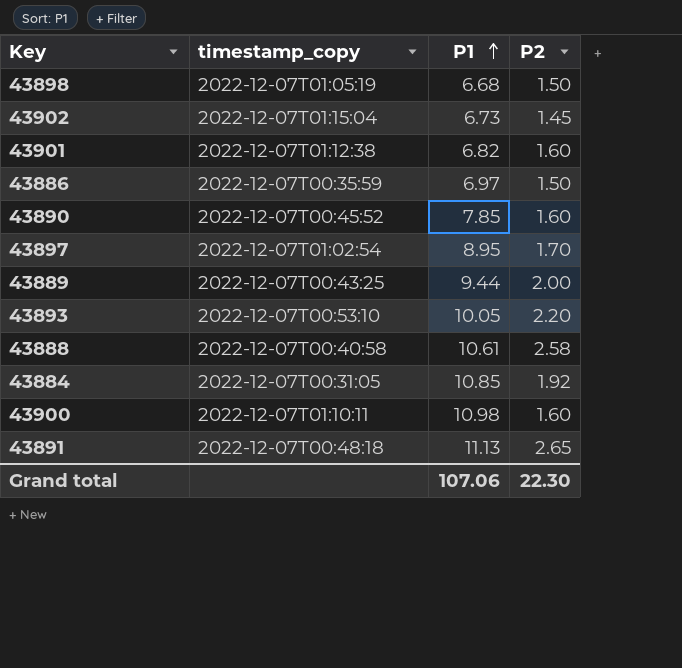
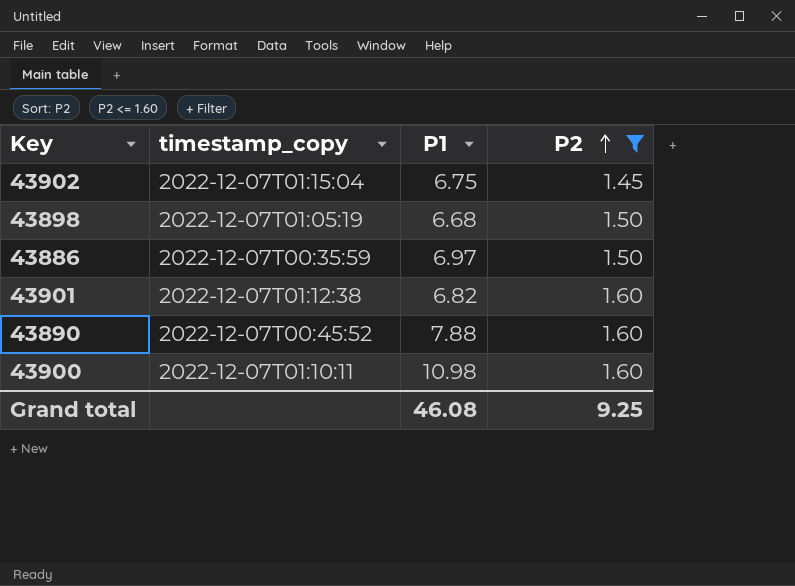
filter: none -> P2 <= 1.60
row order: P1 ascending -> P2 ascending
43902 | P1: 6.73 -> 6.75
43890 | P1: 7.85 -> 7.88
Grand total | P1: 107.06 -> 46.08
Grand total | P2: 22.30 -> 9.25

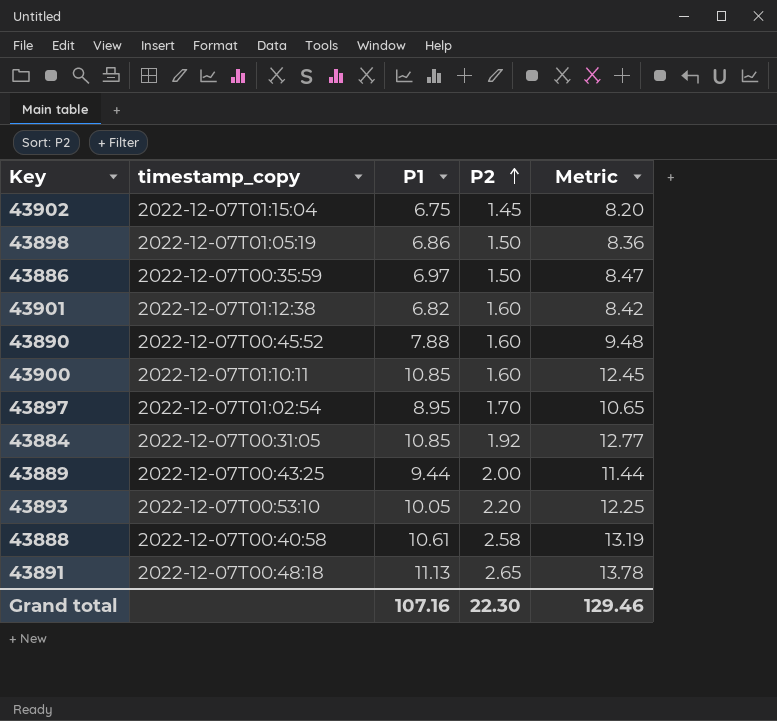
filter: P2 <= 1.60 -> none
column Metric | formula: none -> [P1] + [P2]
43898 | P1: 6.68 -> 6.86
43900 | P1: 10.98 -> 10.85
Grand total | P1: 46.08 -> 107.16
Grand total | P2: 9.25 -> 22.30

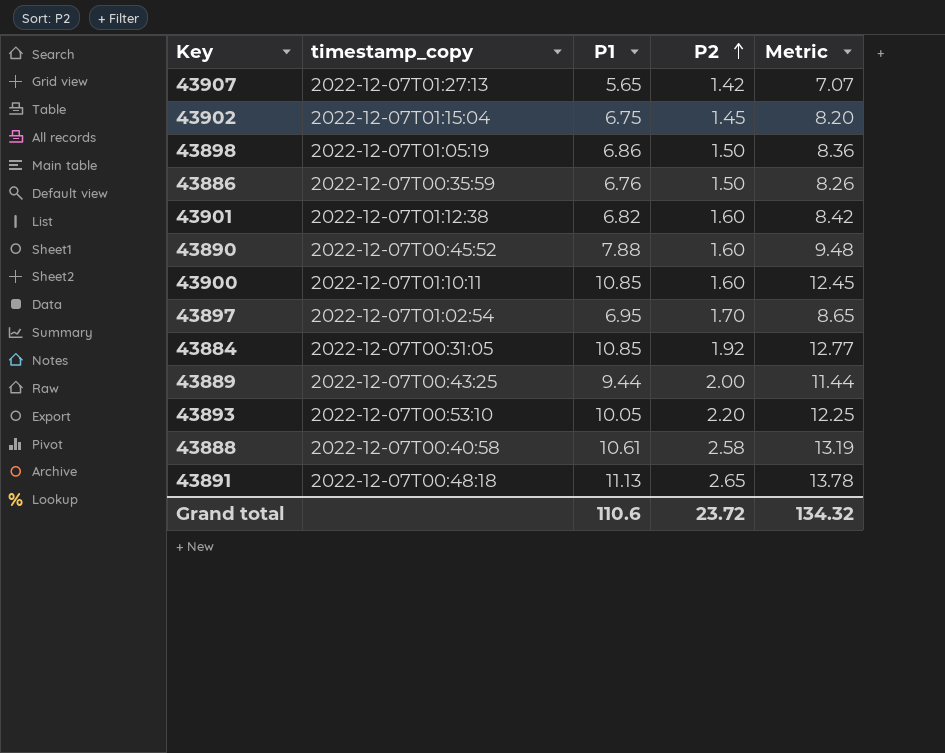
row 43907: none -> 2022-12-07T01:27:13 | 5.65 | 1.42 | 7.07
43886 | P1: 6.97 -> 6.76
43886 | Metric: 8.47 -> 8.26
43897 | P1: 8.95 -> 6.95
43897 | Metric: 10.65 -> 8.65
Grand total | P1: 107.16 -> 110.6
Grand total | P2: 22.30 -> 23.72
Grand total | Metric: 129.46 -> 134.32

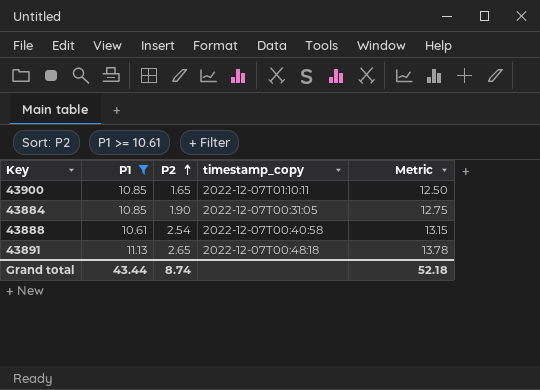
filter: none -> P1 >= 10.61
column timestamp_copy | position: 2 -> 4
43900 | P2: 1.60 -> 1.65
43900 | Metric: 12.45 -> 12.50
43884 | P2: 1.92 -> 1.90
43884 | Metric: 12.77 -> 12.75
43888 | P2: 2.58 -> 2.54
43888 | Metric: 13.19 -> 13.15
Grand total | P1: 110.6 -> 43.44
Grand total | P2: 23.72 -> 8.74
Grand total | Metric: 134.32 -> 52.18

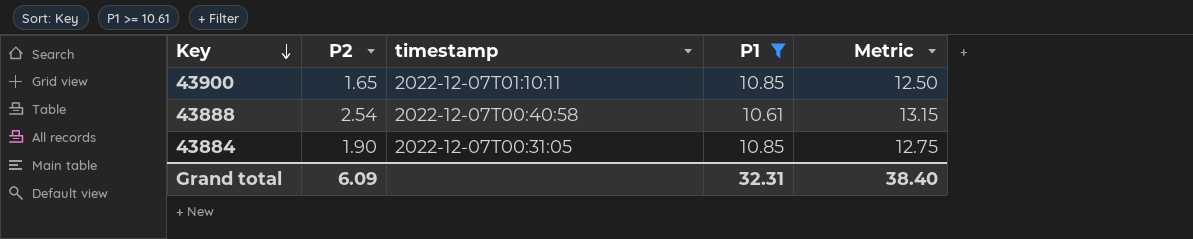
row order: P2 ascending -> Key descending
column name: timestamp_copy -> timestamp
column P1 | position: 2 -> 4
row 43891: 11.13 | 2.65 | 2022-12-07T00:48:18 | 13.78 -> none
Grand total | P2: 8.74 -> 6.09
Grand total | P1: 43.44 -> 32.31
Grand total | Metric: 52.18 -> 38.40

